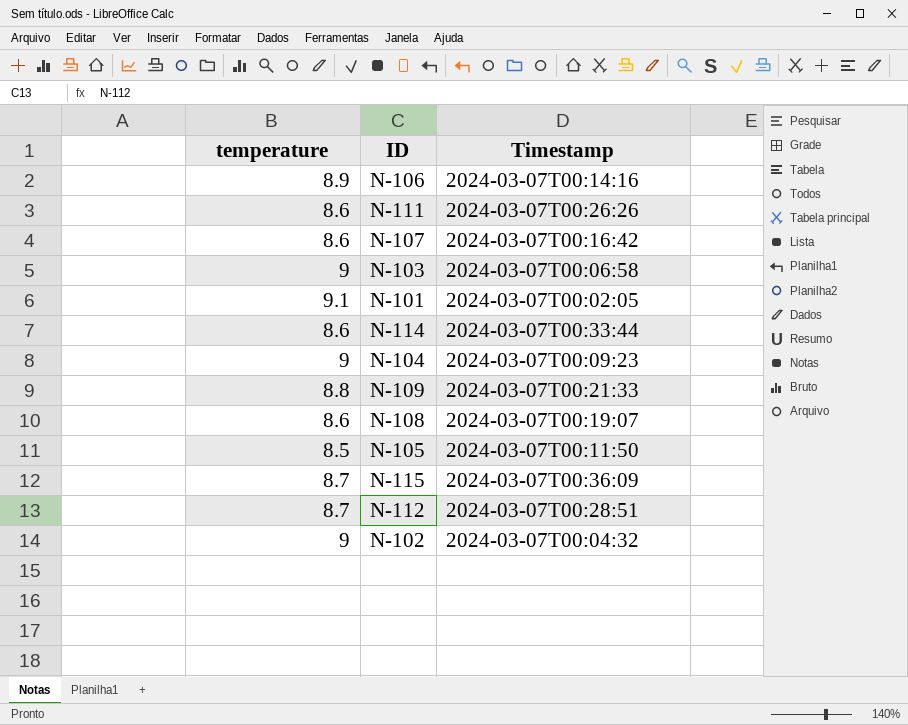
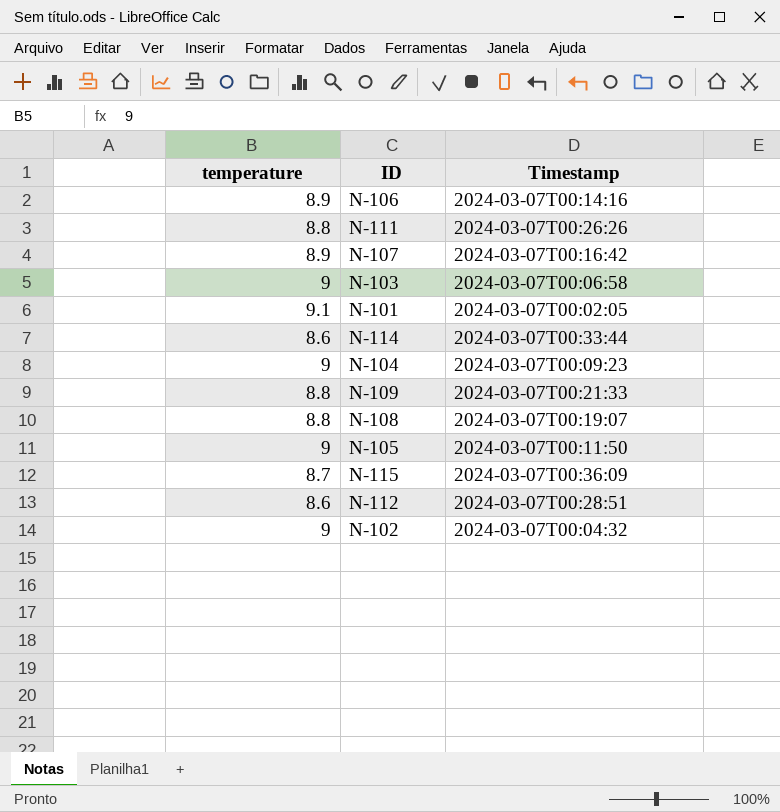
N-111 | temperature: 8.6 -> 8.8
N-107 | temperature: 8.6 -> 8.9
N-108 | temperature: 8.6 -> 8.8
N-105 | temperature: 8.5 -> 9
N-112 | temperature: 8.7 -> 8.6

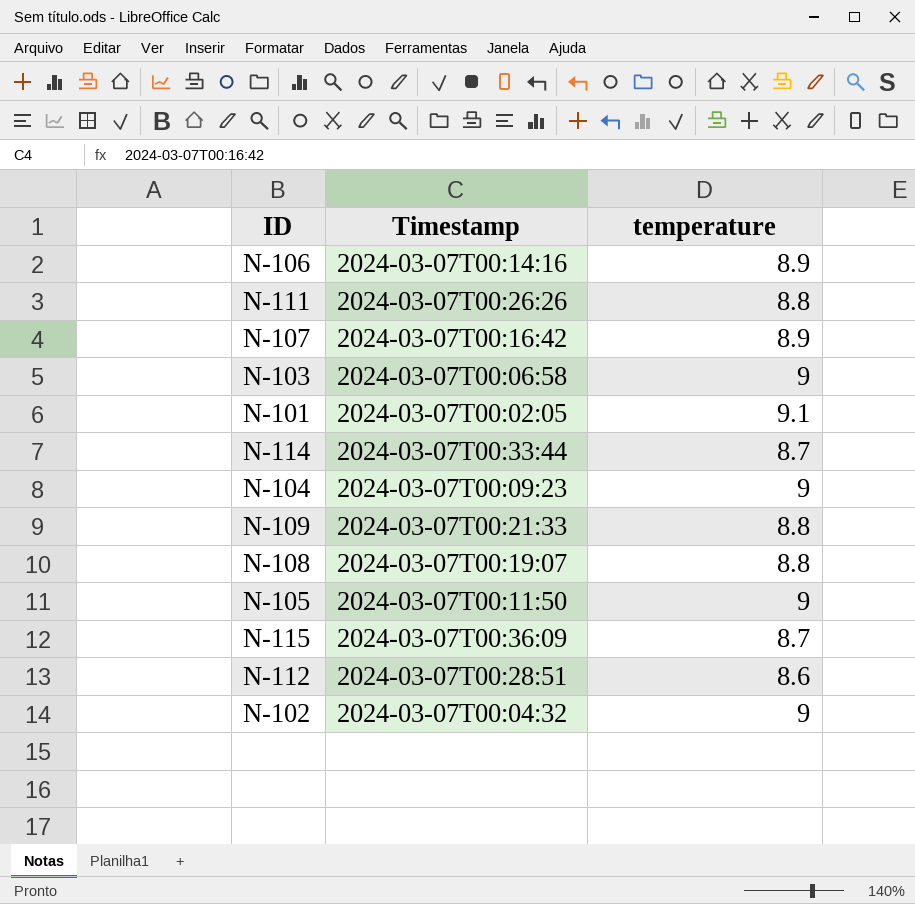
column temperature | position: 1 -> 3
N-114 | temperature: 8.6 -> 8.7

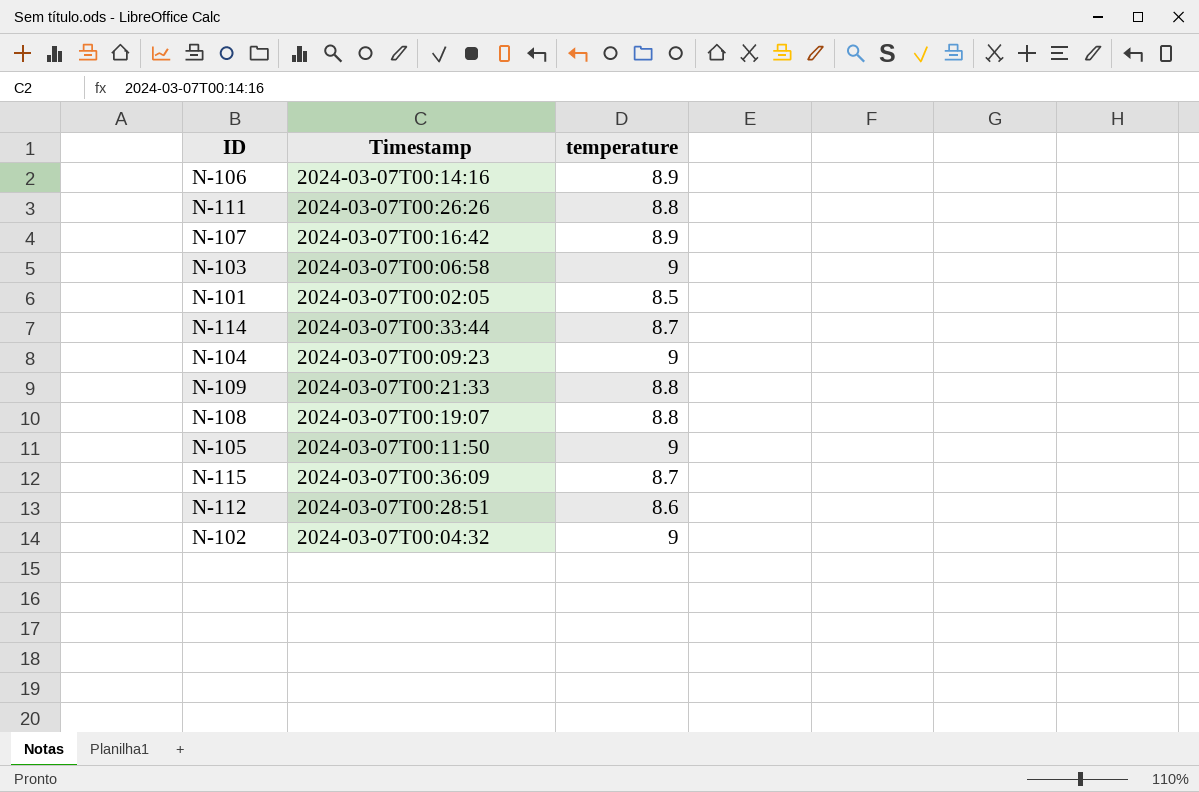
N-101 | temperature: 9.1 -> 8.5

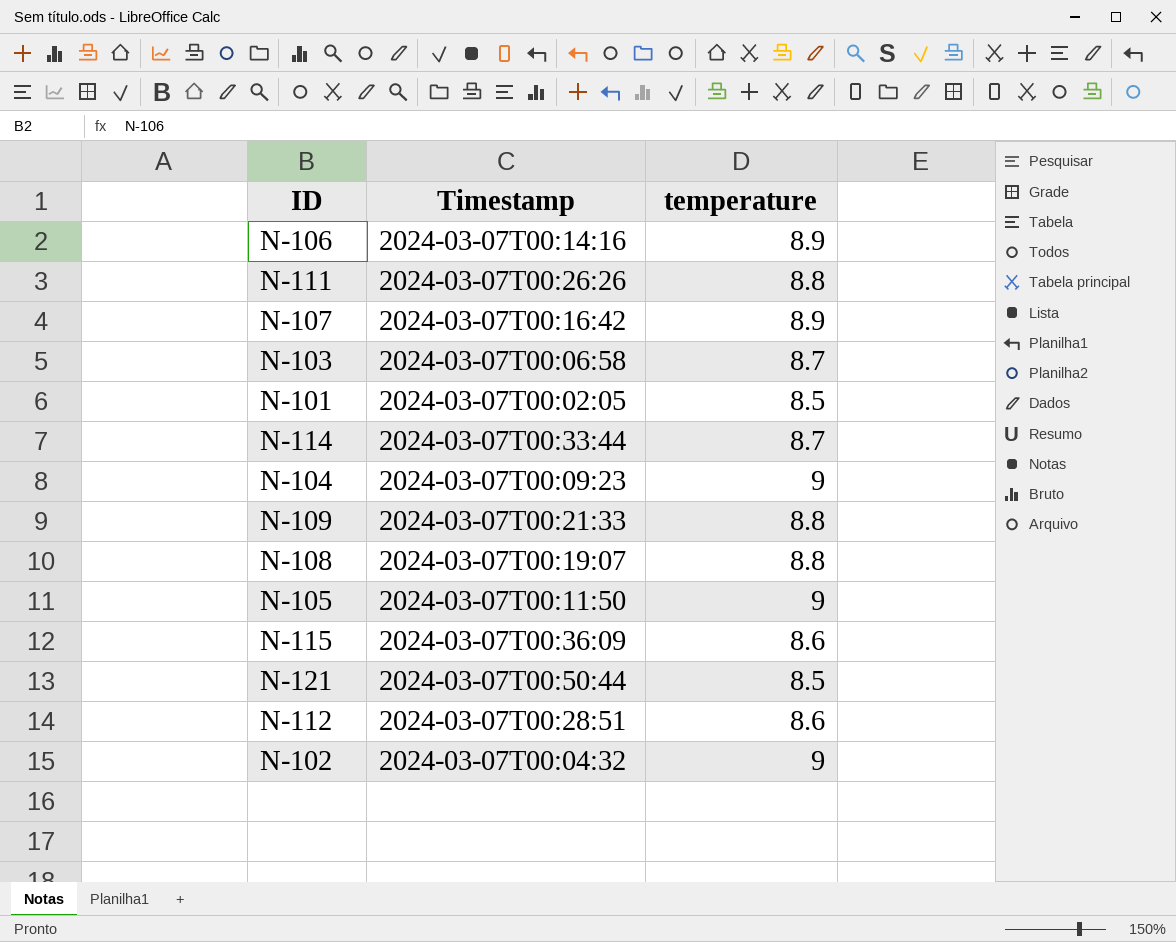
N-103 | temperature: 9 -> 8.7
N-115 | temperature: 8.7 -> 8.6
row N-121: none -> 2024-03-07T00:50:44 | 8.5

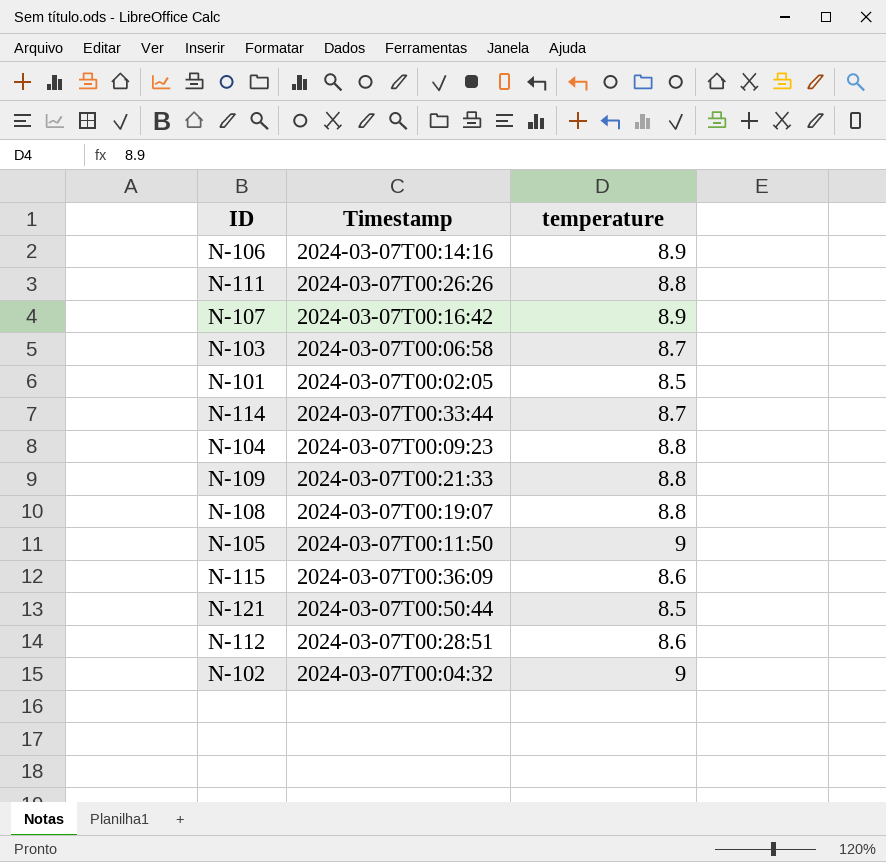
N-104 | temperature: 9 -> 8.8

